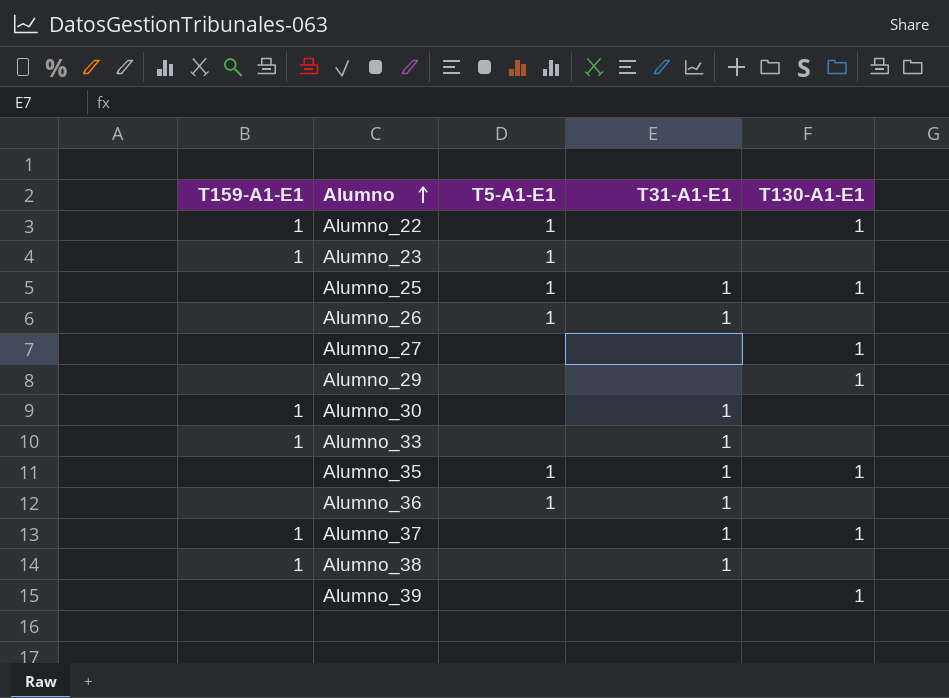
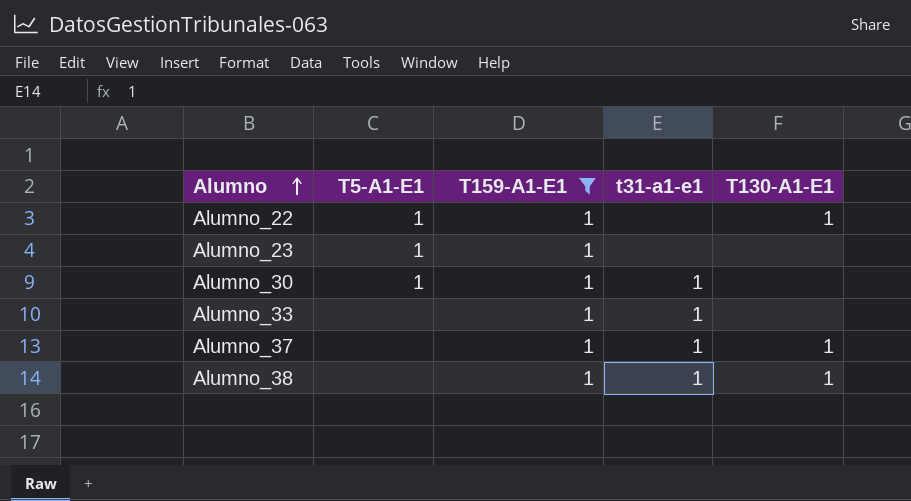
filter: none -> T159-A1-E1 = 1
column T159-A1-E1 | position: 1 -> 3
column name: T31-A1-E1 -> t31-a1-e1
Alumno_30 | T5-A1-E1: none -> 1
Alumno_38 | T130-A1-E1: none -> 1

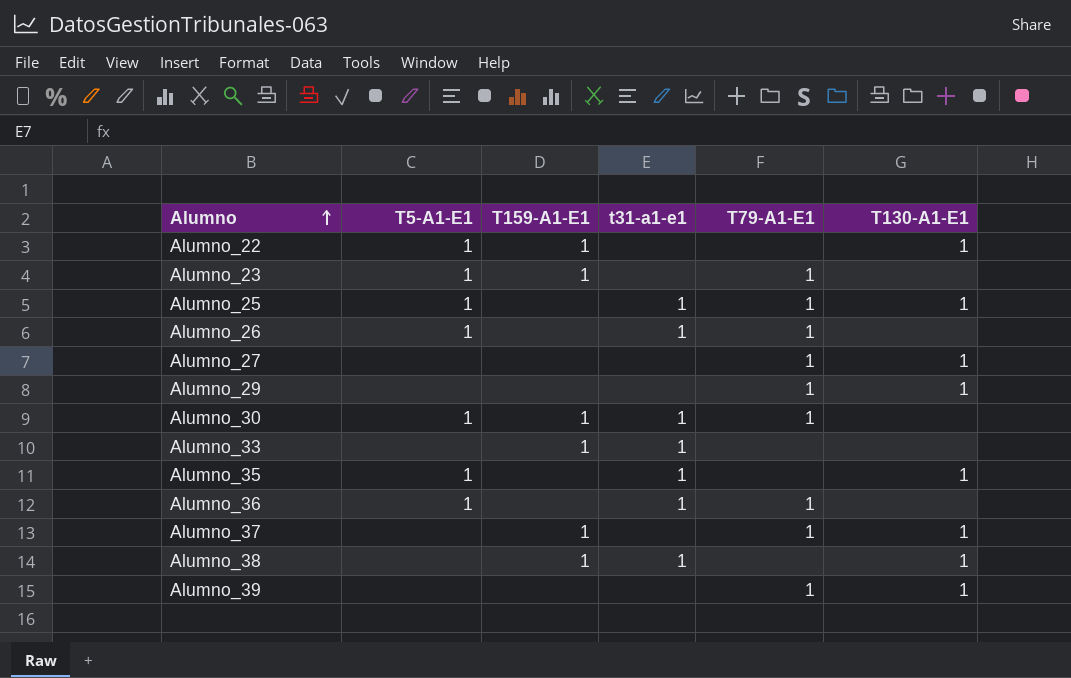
filter: T159-A1-E1 = 1 -> none
column T79-A1-E1 | position: none -> 5
Alumno_37 | t31-a1-e1: 1 -> none

